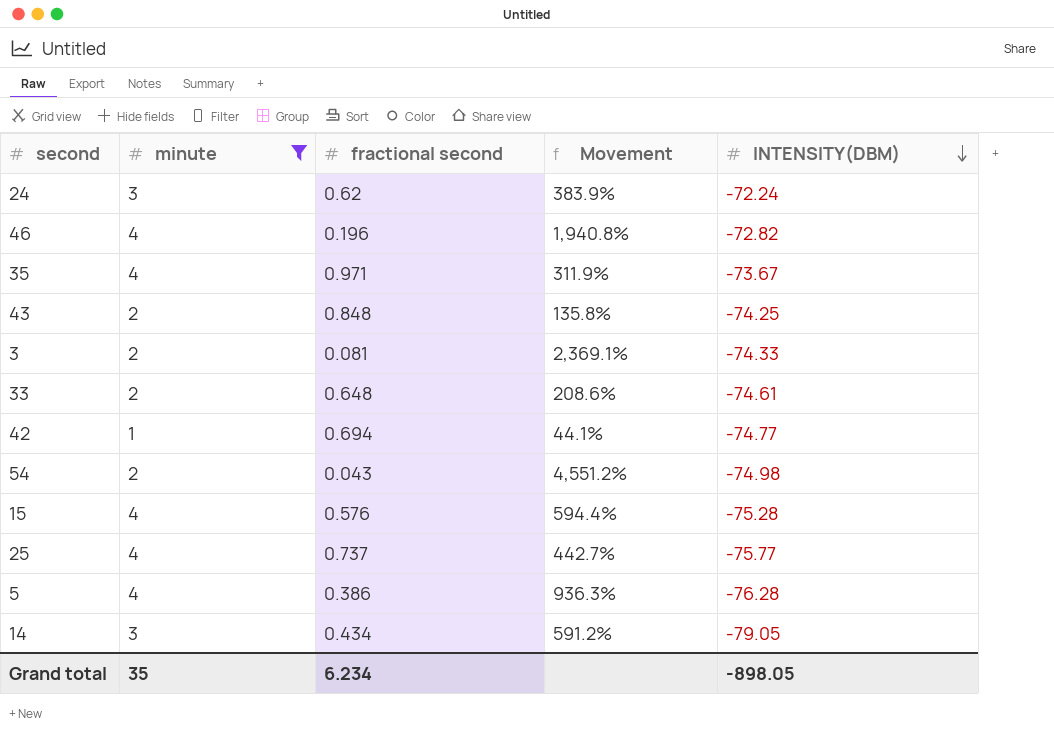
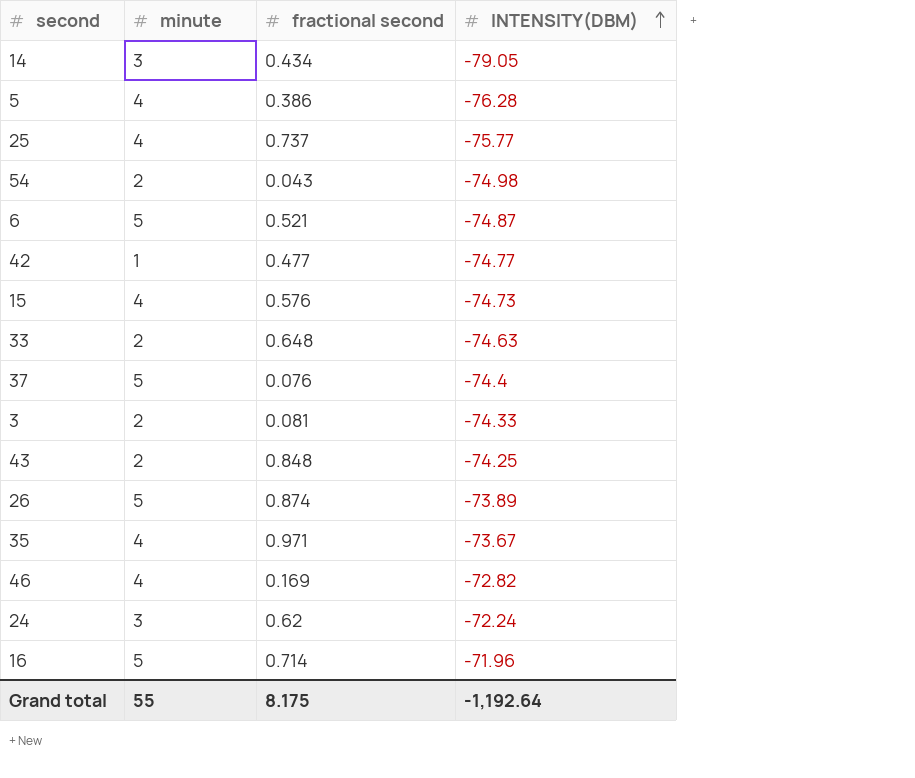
filter: minute != 5 -> none
row order: INTENSITY(DBM) descending -> INTENSITY(DBM) ascending
column Movement | formula: ([minute] - [fractional second]) / [fractional second] -> none
42 | fractional second: 0.694 -> 0.477
15 | INTENSITY(DBM): -75.28 -> -74.73
33 | INTENSITY(DBM): -74.61 -> -74.63
46 | fractional second: 0.196 -> 0.169
Grand total | minute: 35 -> 55
Grand total | fractional second: 6.234 -> 8.175
Grand total | INTENSITY(DBM): -898.05 -> -1,192.64

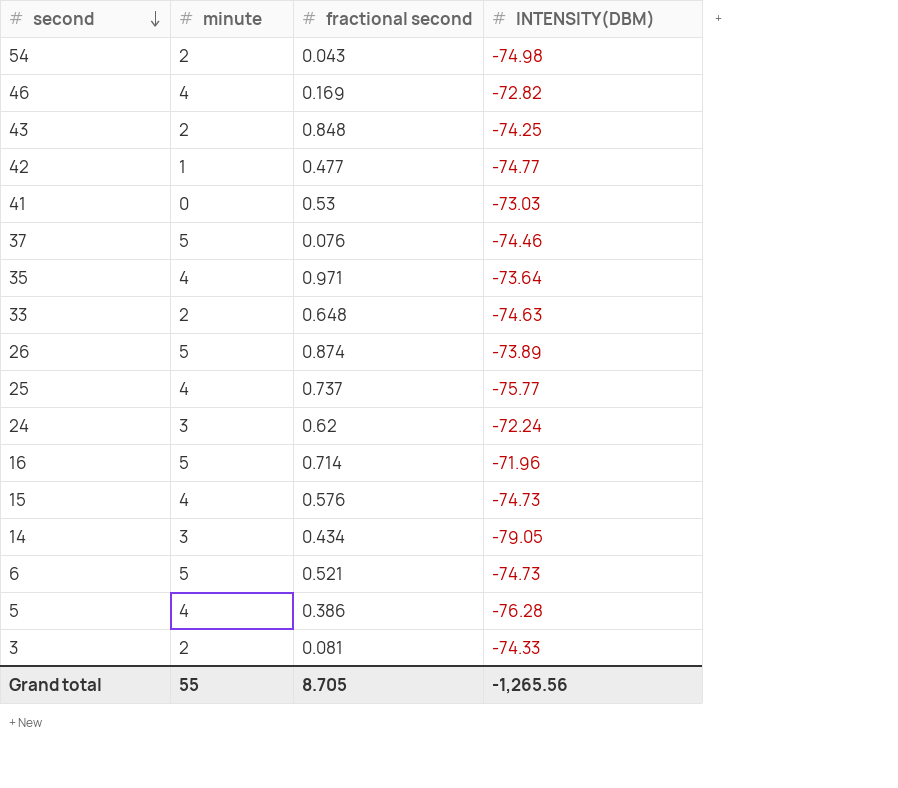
row order: INTENSITY(DBM) ascending -> second descending
row 41: none -> 0 | 0.53 | -73.03
37 | INTENSITY(DBM): -74.4 -> -74.46
35 | INTENSITY(DBM): -73.67 -> -73.64
6 | INTENSITY(DBM): -74.87 -> -74.73
Grand total | fractional second: 8.175 -> 8.705
Grand total | INTENSITY(DBM): -1,192.64 -> -1,265.56

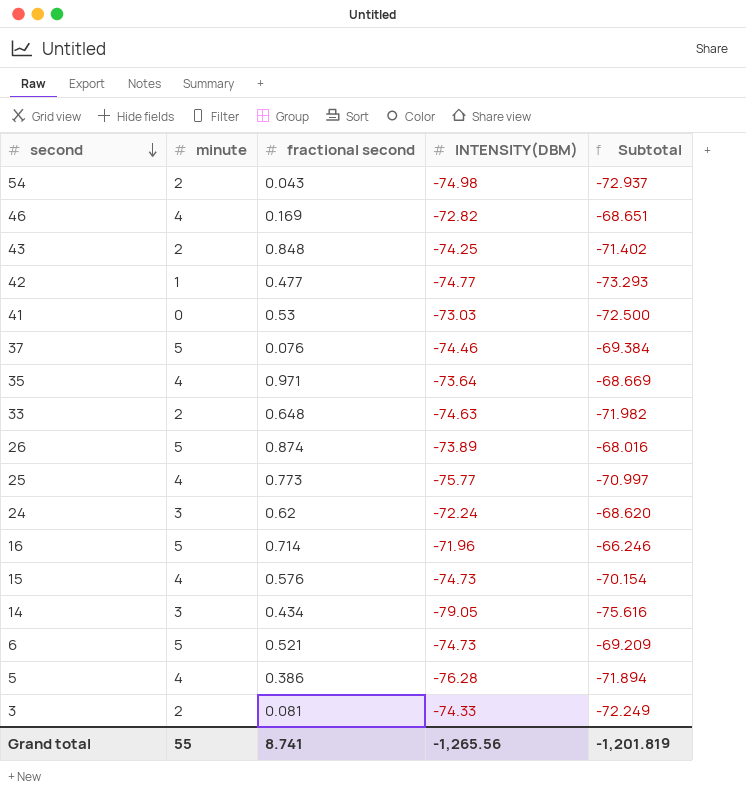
column Subtotal | formula: none -> [minute] + [fractional second] + [INTENSITY(DBM)]
25 | fractional second: 0.737 -> 0.773
Grand total | fractional second: 8.705 -> 8.741

